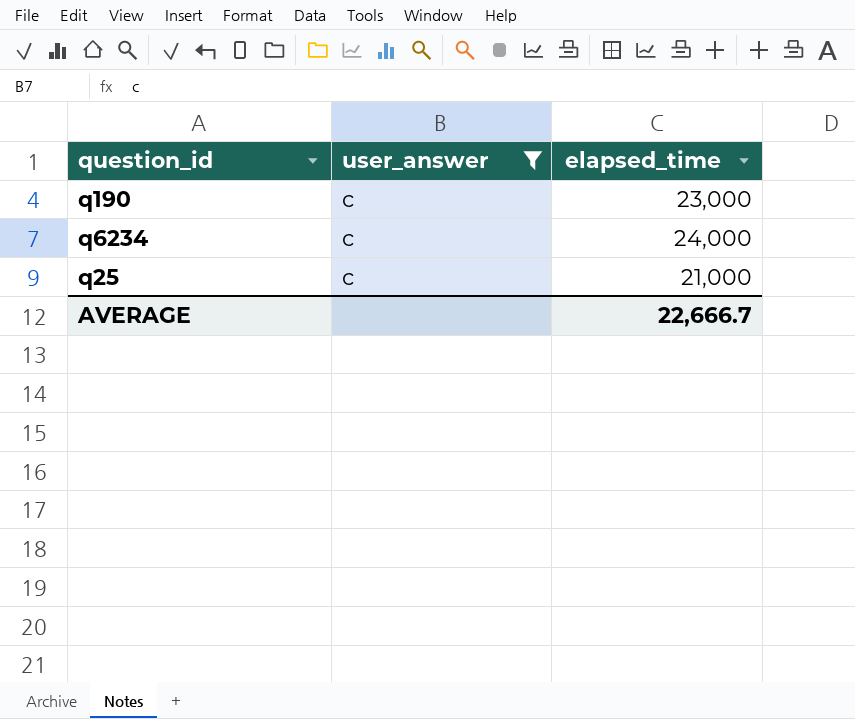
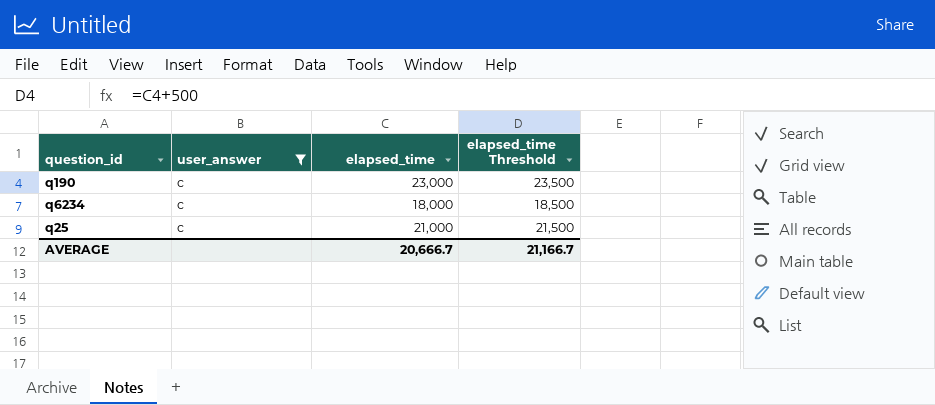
column elapsed_time Threshold | formula: none -> [elapsed_time] + 500
q6234 | elapsed_time: 24,000 -> 18,000
AVERAGE | elapsed_time: 22,666.7 -> 20,666.7

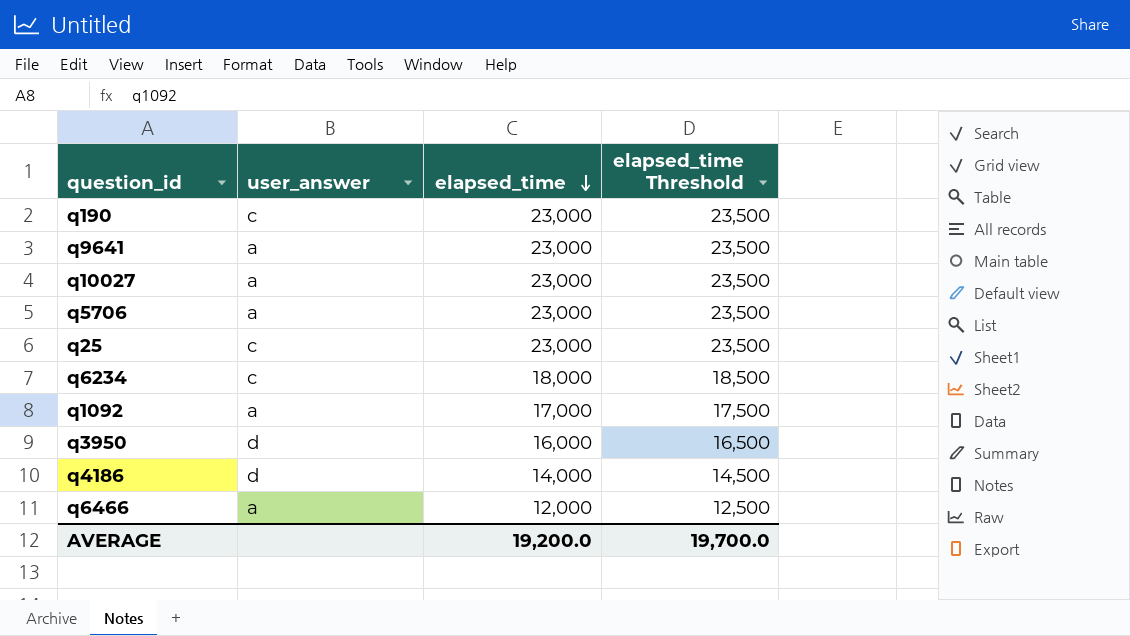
filter: user_answer = c -> none
row order: none -> elapsed_time descending
q25 | elapsed_time: 21,000 -> 23,000
q25 | elapsed_time Threshold: 21,500 -> 23,500
AVERAGE | elapsed_time: 20,666.7 -> 19,200.0
AVERAGE | elapsed_time Threshold: 21,166.7 -> 19,700.0

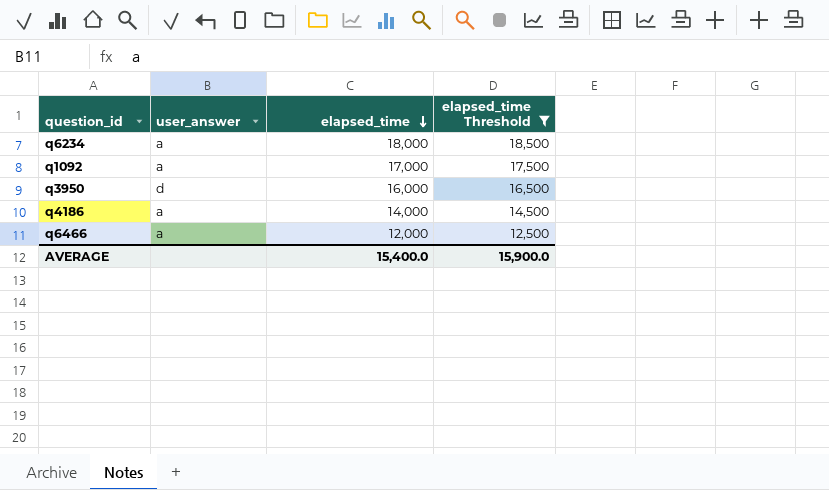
filter: none -> elapsed_time Threshold != 23,500
q6234 | user_answer: c -> a
q4186 | user_answer: d -> a
AVERAGE | elapsed_time: 19,200.0 -> 15,400.0
AVERAGE | elapsed_time Threshold: 19,700.0 -> 15,900.0

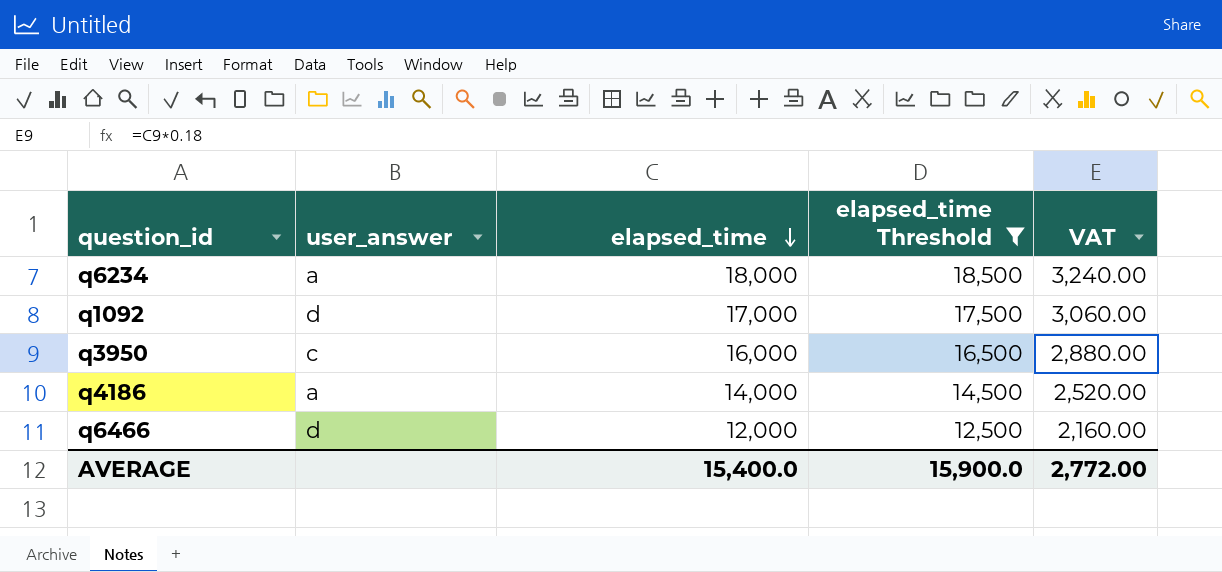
column VAT | formula: none -> [elapsed_time] * 0.18
q1092 | user_answer: a -> d
q3950 | user_answer: d -> c
q6466 | user_answer: a -> d

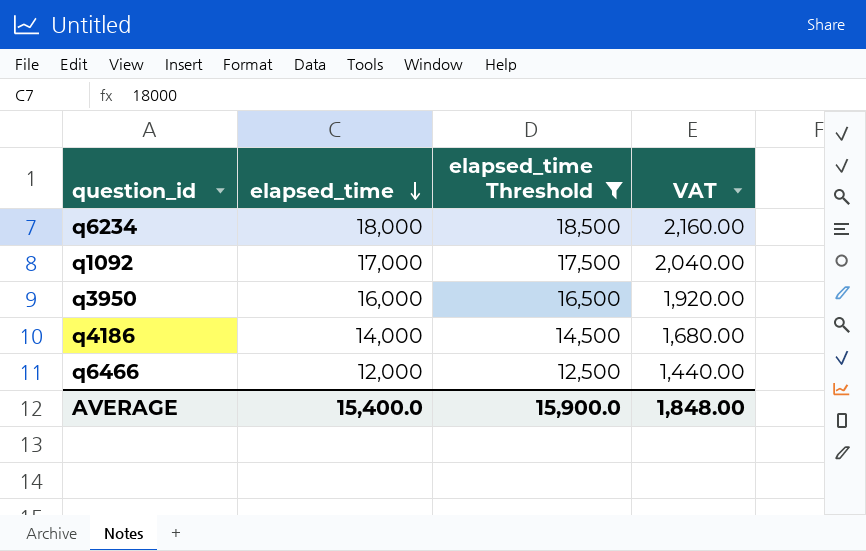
column user_answer | position: 2 -> none
column VAT | formula: [elapsed_time] * 0.18 -> [elapsed_time] * 0.12
AVERAGE | VAT: 2,772.00 -> 1,848.00

